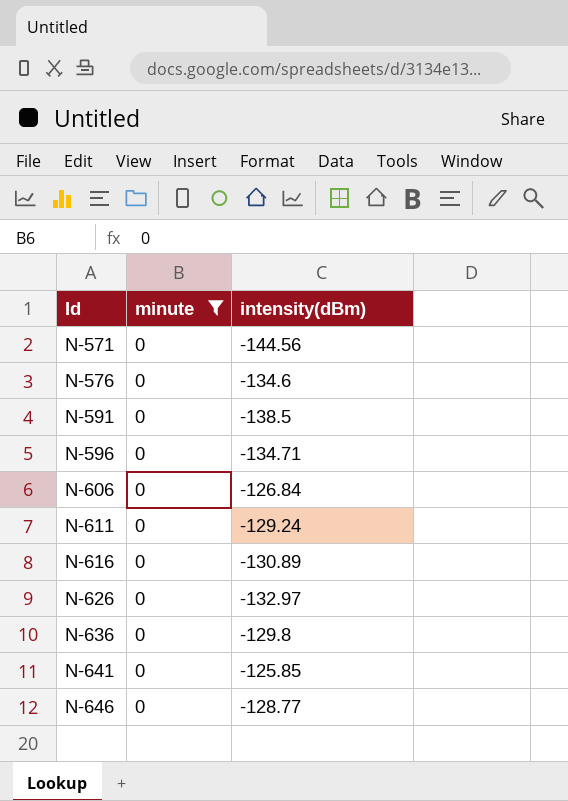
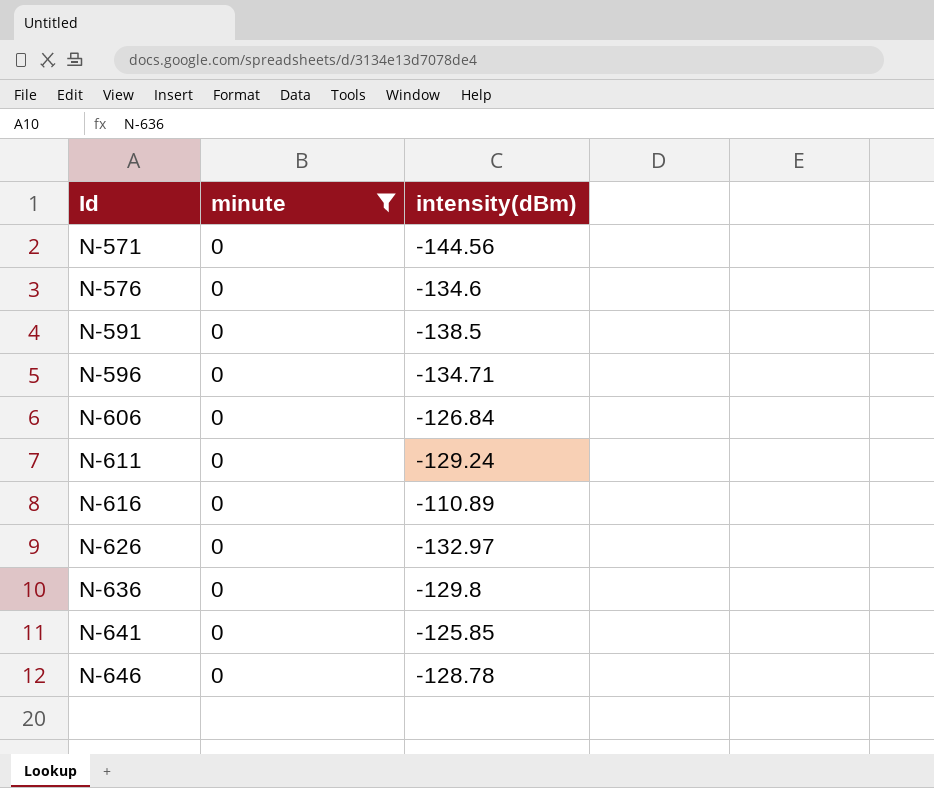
N-616 | intensity(dBm): -130.89 -> -110.89
N-646 | intensity(dBm): -128.77 -> -128.78

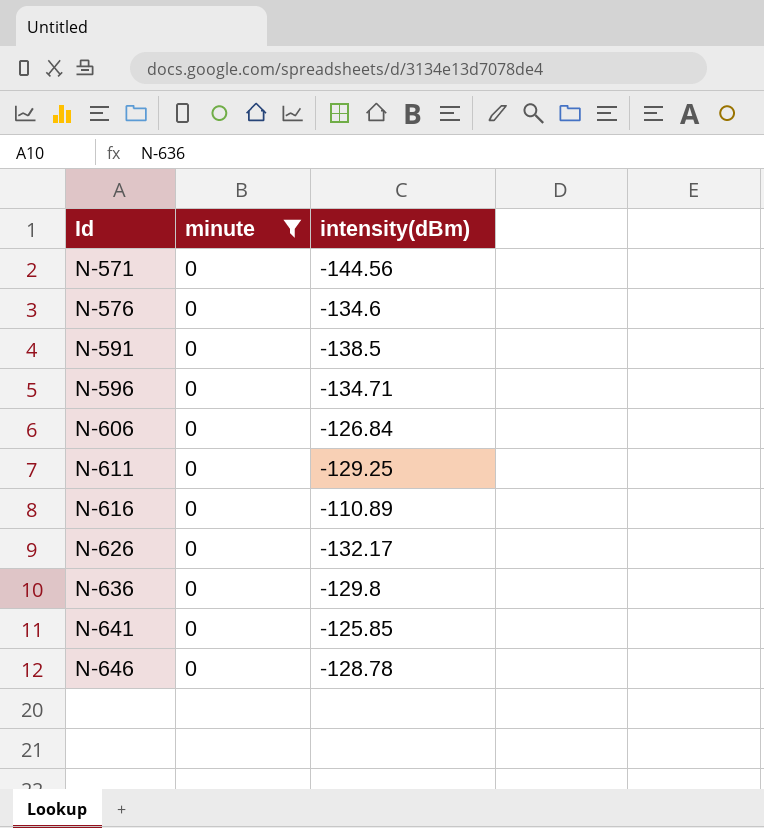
N-611 | intensity(dBm): -129.24 -> -129.25
N-626 | intensity(dBm): -132.97 -> -132.17

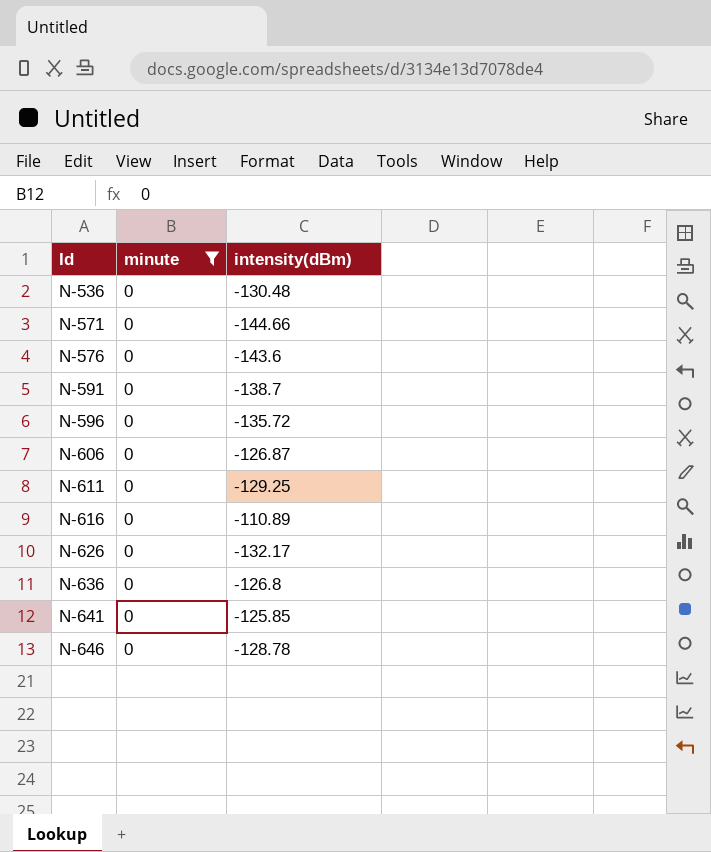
row N-536: none -> 0 | -130.48
N-571 | intensity(dBm): -144.56 -> -144.66
N-576 | intensity(dBm): -134.6 -> -143.6
N-591 | intensity(dBm): -138.5 -> -138.7
N-596 | intensity(dBm): -134.71 -> -135.72
N-606 | intensity(dBm): -126.84 -> -126.87
N-636 | intensity(dBm): -129.8 -> -126.8

